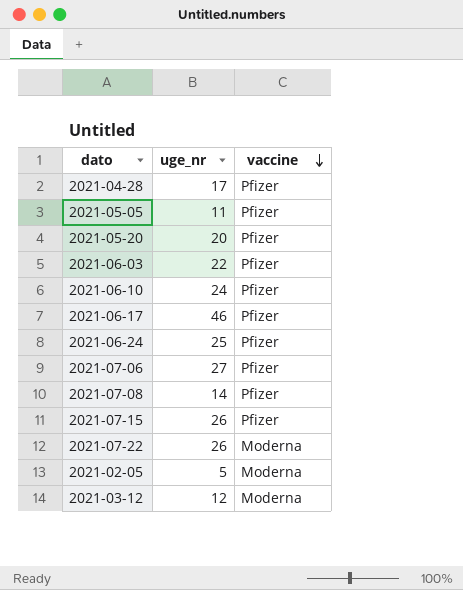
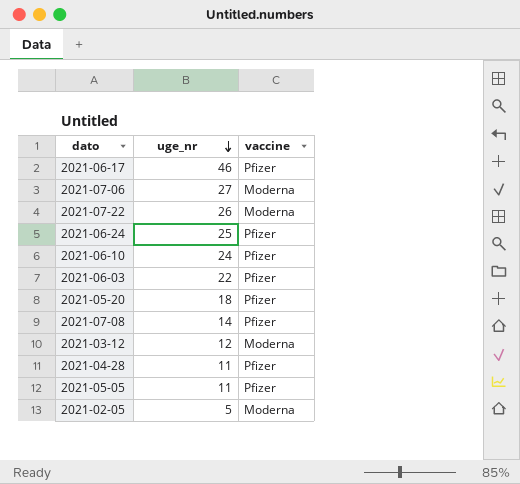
row order: vaccine descending -> uge_nr descending
row 2021-07-15: 26 | Pfizer -> none
2021-07-06 | vaccine: Pfizer -> Moderna
2021-05-20 | uge_nr: 20 -> 18
2021-04-28 | uge_nr: 17 -> 11

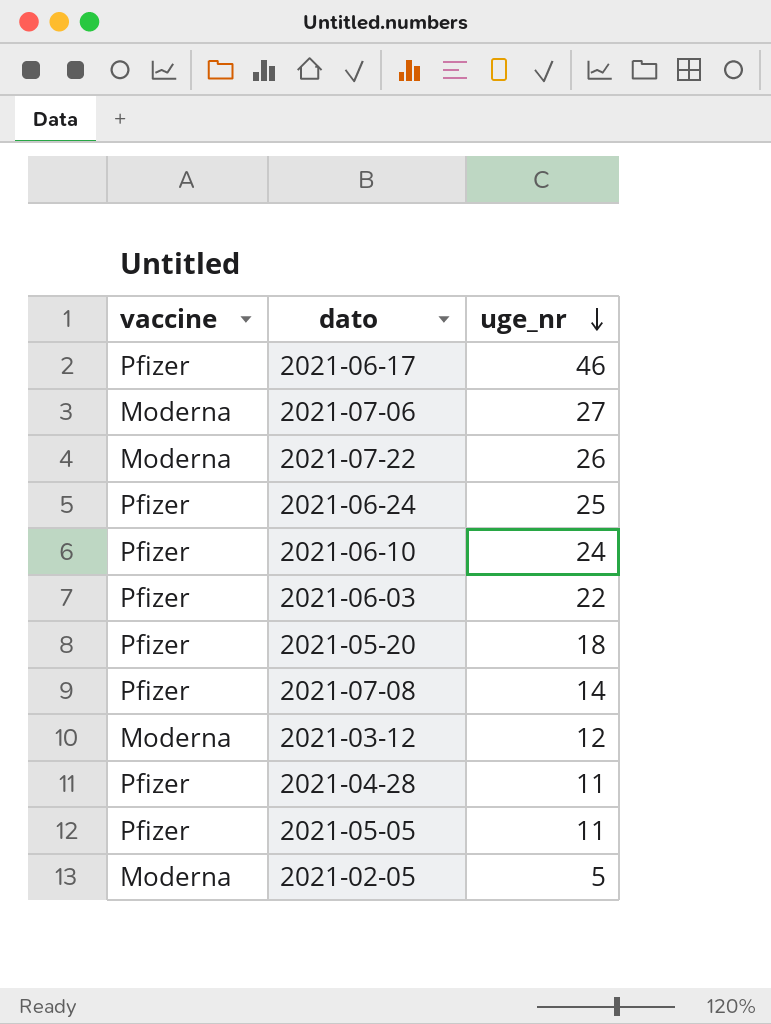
column vaccine | position: 3 -> 1

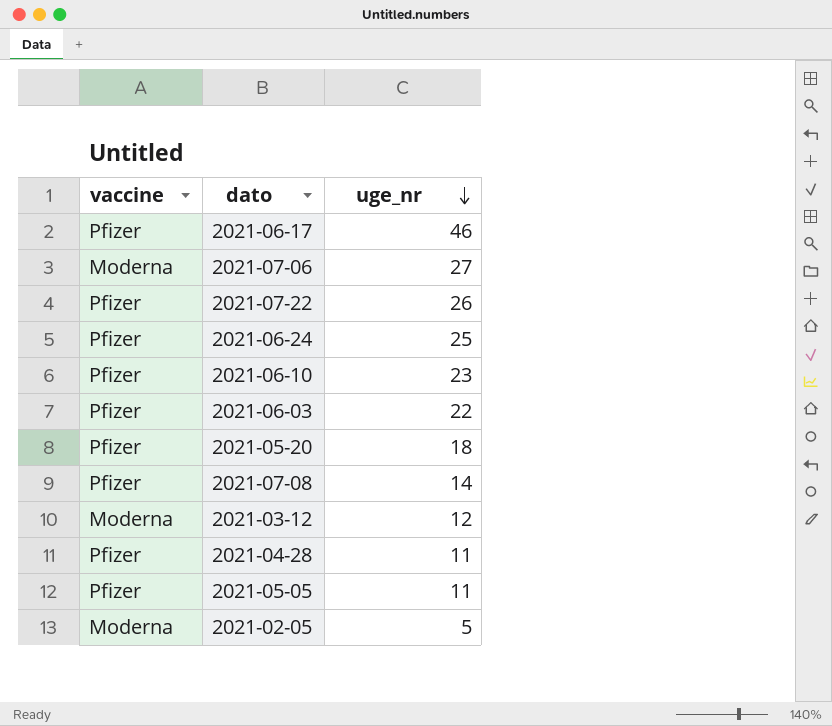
2021-07-22 | vaccine: Moderna -> Pfizer
2021-06-10 | uge_nr: 24 -> 23

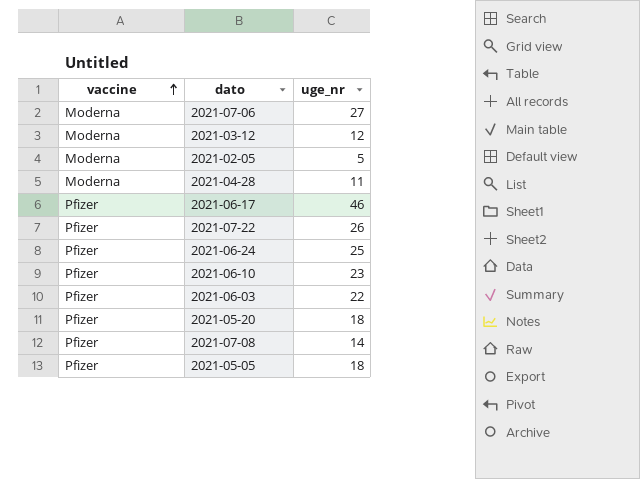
row order: uge_nr descending -> vaccine ascending
2021-04-28 | vaccine: Pfizer -> Moderna
2021-05-05 | uge_nr: 11 -> 18

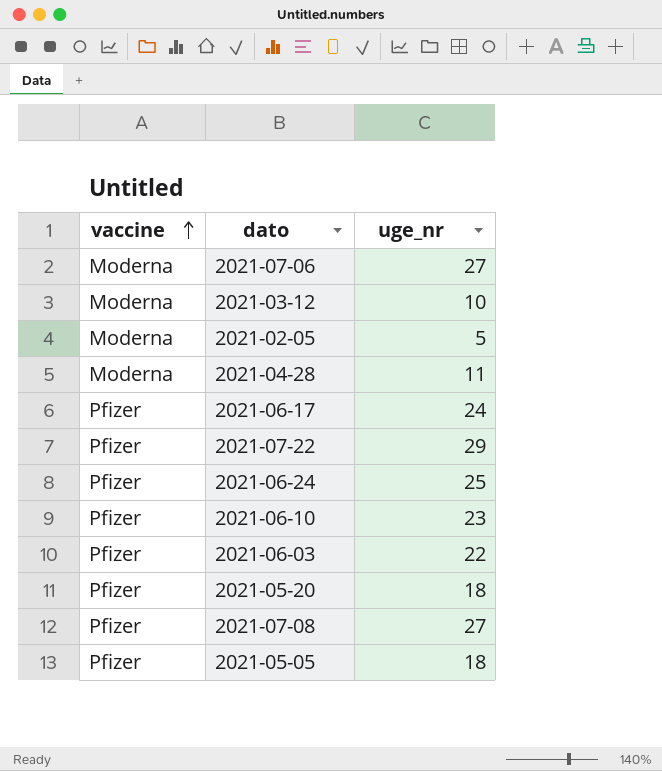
2021-03-12 | uge_nr: 12 -> 10
2021-06-17 | uge_nr: 46 -> 24
2021-07-22 | uge_nr: 26 -> 29
2021-07-08 | uge_nr: 14 -> 27

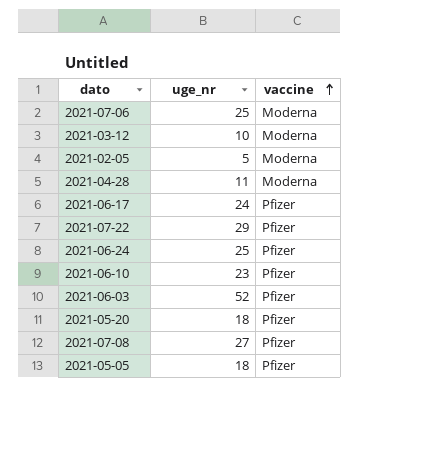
column vaccine | position: 1 -> 3
2021-07-06 | uge_nr: 27 -> 25
2021-06-03 | uge_nr: 22 -> 52

